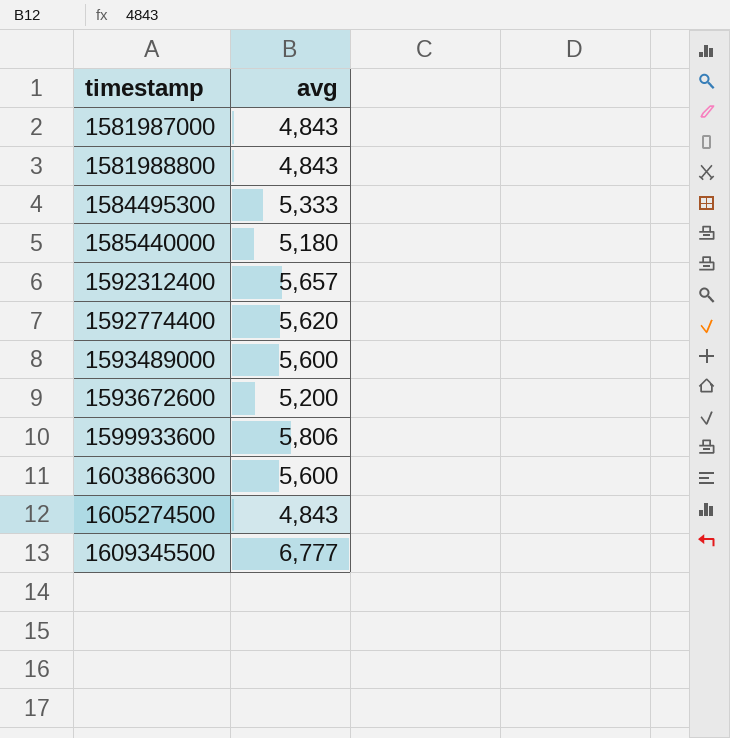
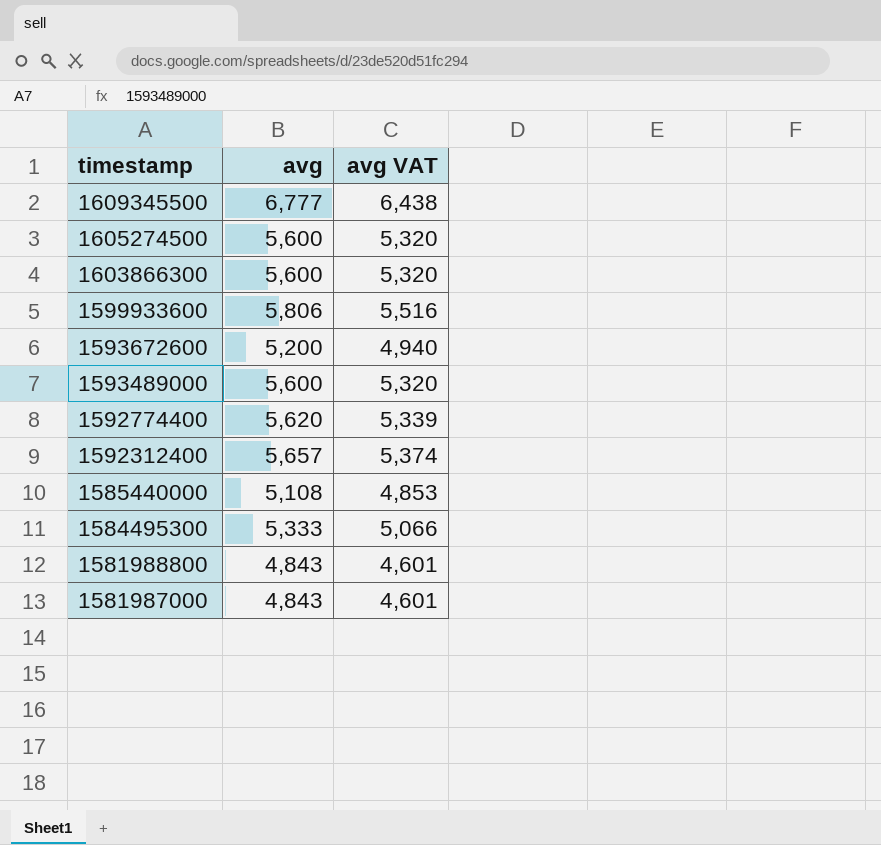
row order: timestamp ascending -> timestamp descending
column avg VAT | formula: none -> [avg] * 0.95
1605274500 | avg: 4,843 -> 5,600
1585440000 | avg: 5,180 -> 5,108

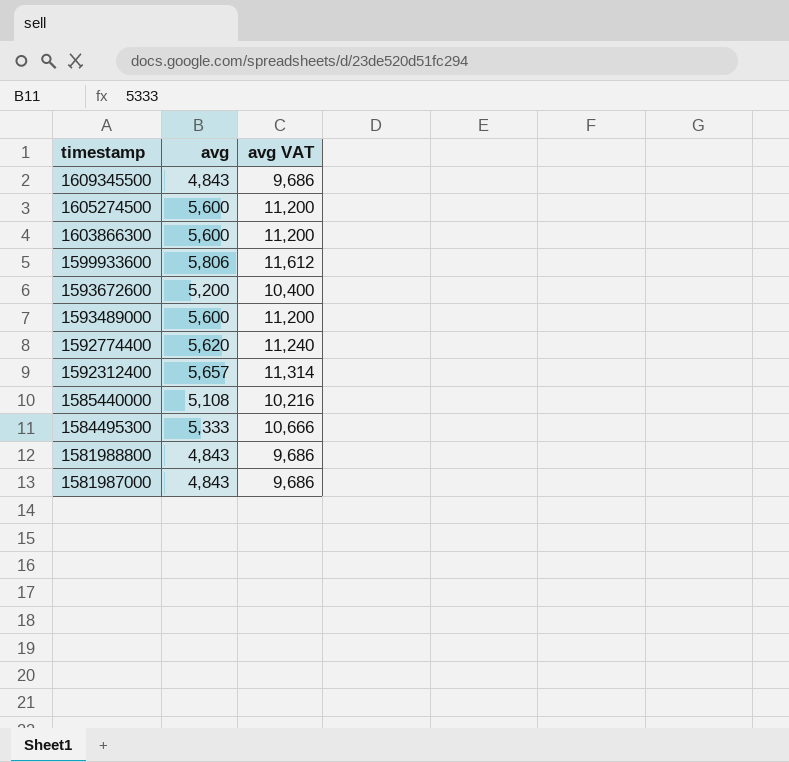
column avg VAT | formula: [avg] * 0.95 -> [avg] * 2
1609345500 | avg: 6,777 -> 4,843

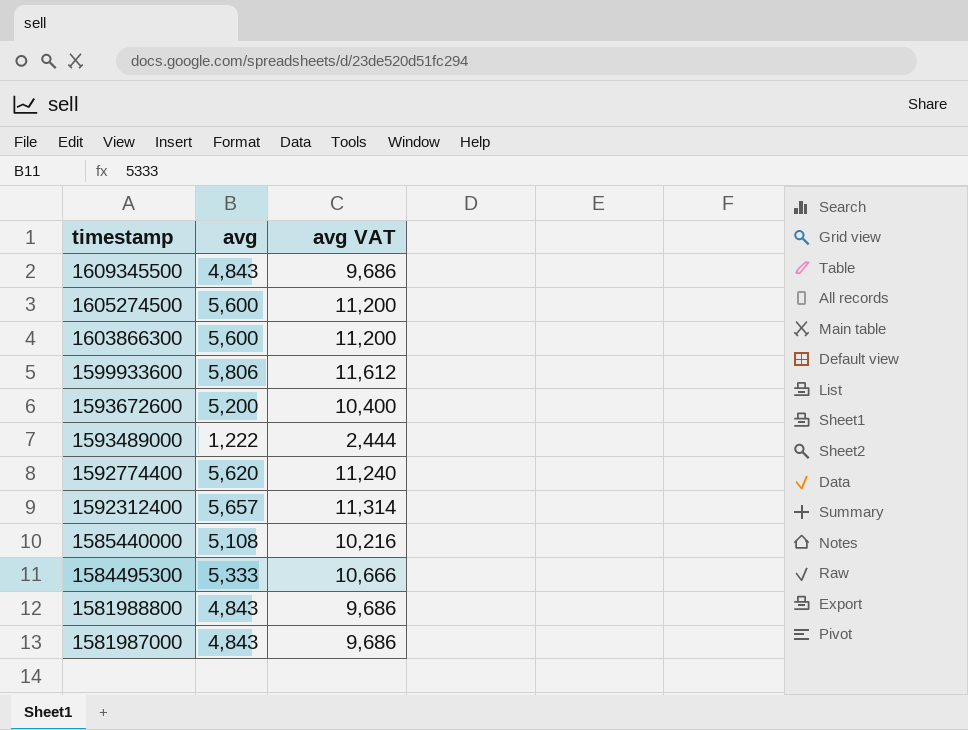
1593489000 | avg: 5,600 -> 1,222
1593489000 | avg VAT: 11,200 -> 2,444

